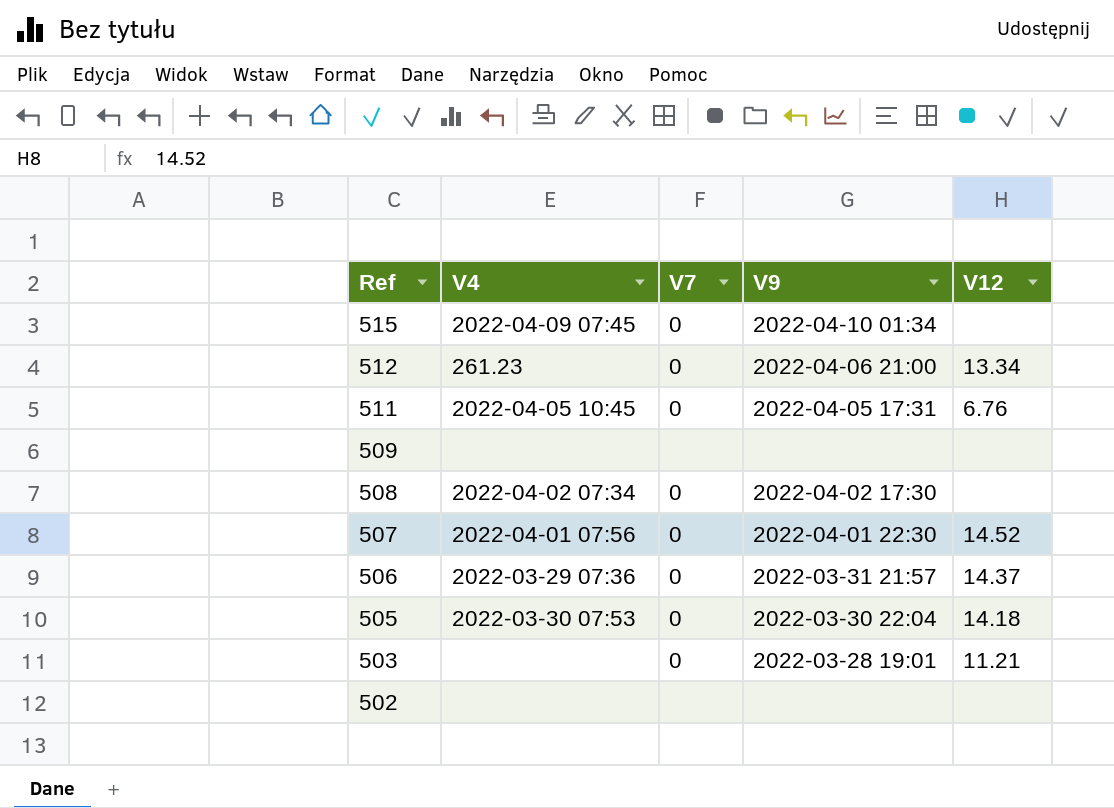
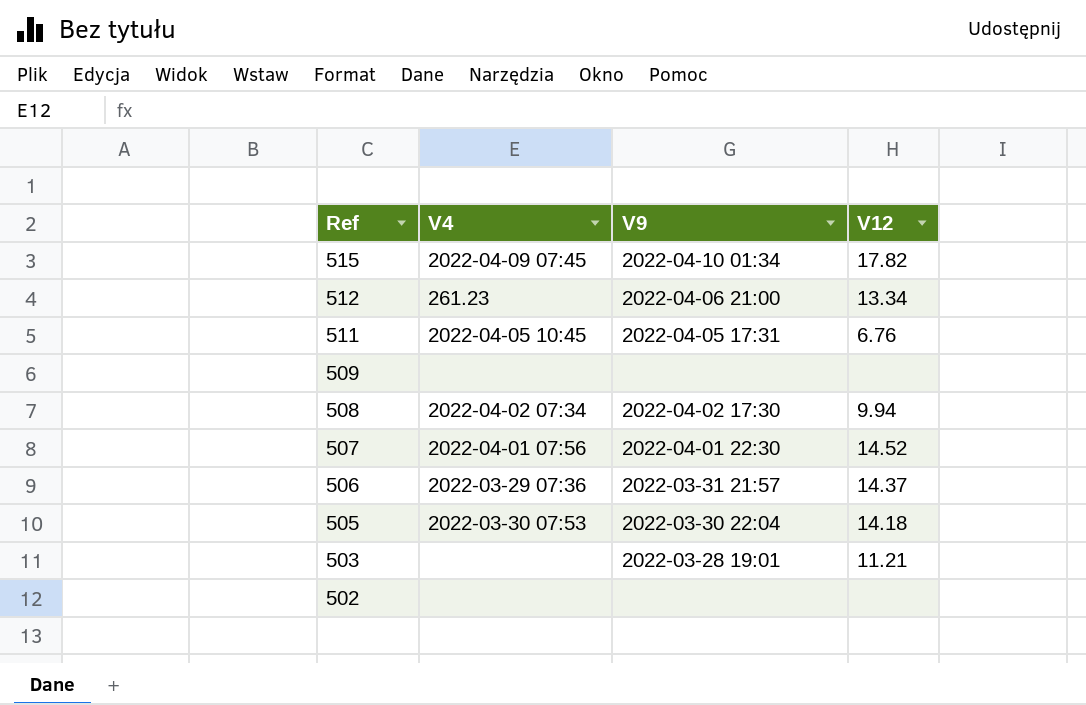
column V7 | position: 3 -> none
515 | V12: none -> 17.82
508 | V12: none -> 9.94

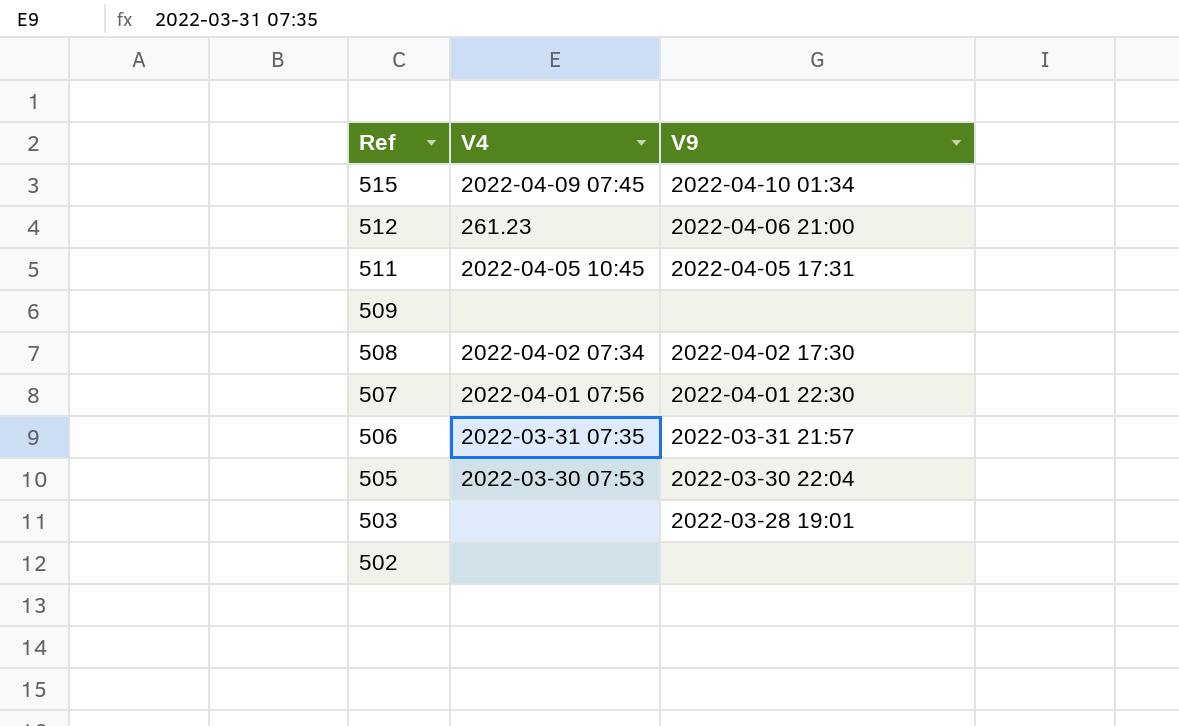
column V12 | position: 4 -> none
506 | V4: 2022-03-29 07:36 -> 2022-03-31 07:35

